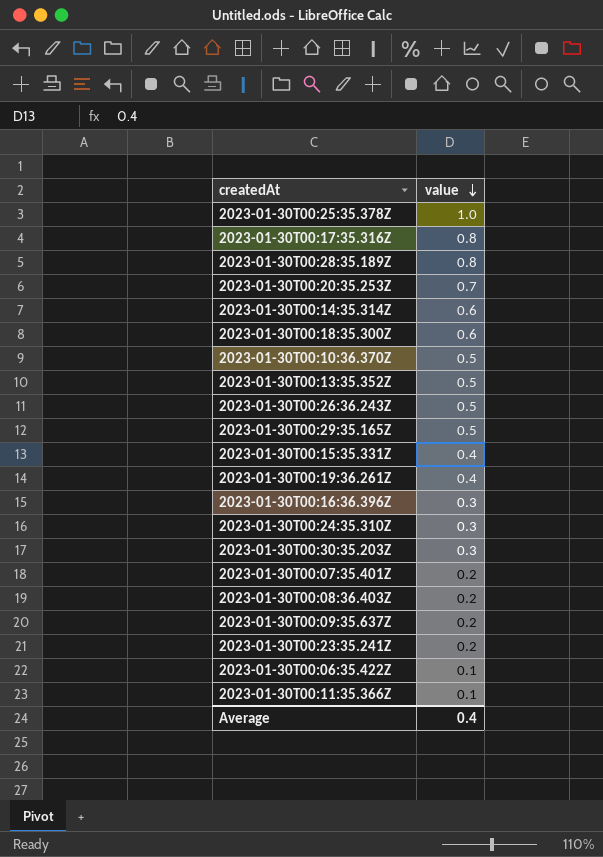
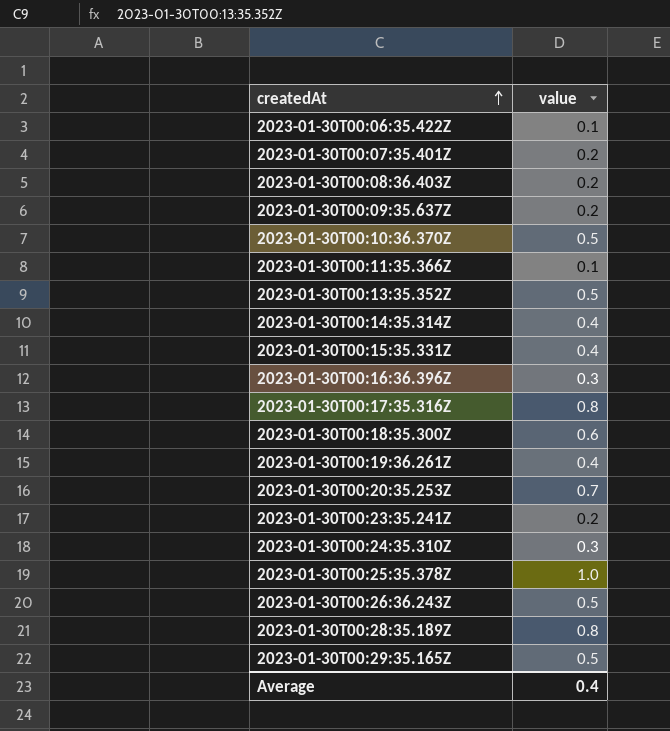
row order: value descending -> createdAt ascending
row 2023-01-30T00:30:35.203Z: 0.3 -> none
2023-01-30T00:14:35.314Z | value: 0.6 -> 0.4

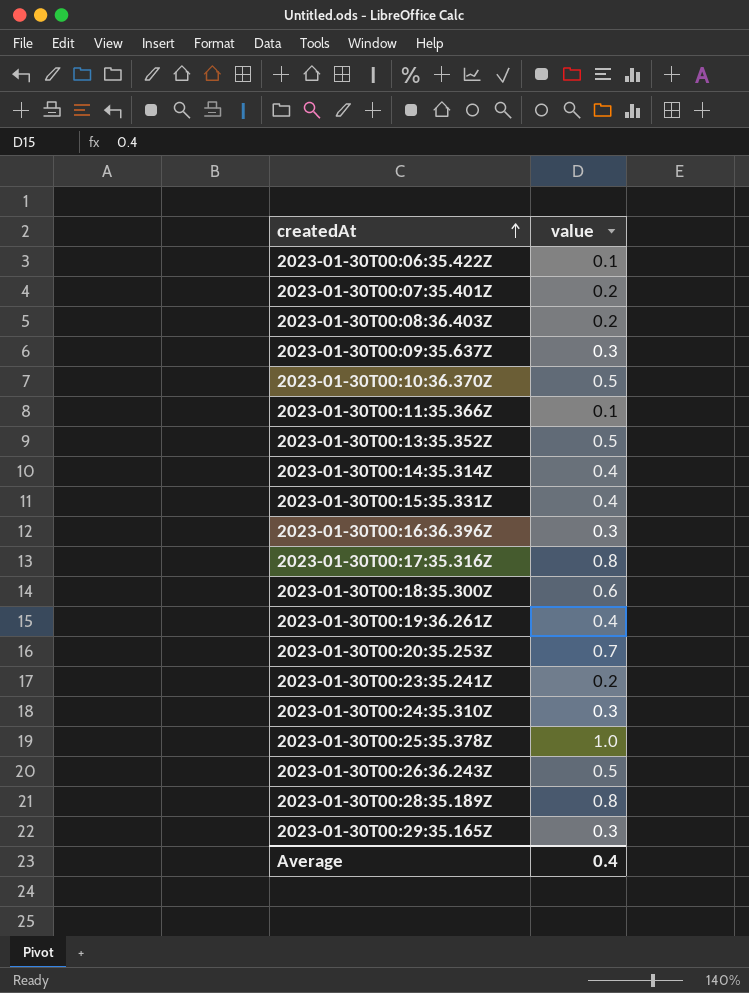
2023-01-30T00:09:35.637Z | value: 0.2 -> 0.3
2023-01-30T00:29:35.165Z | value: 0.5 -> 0.3

